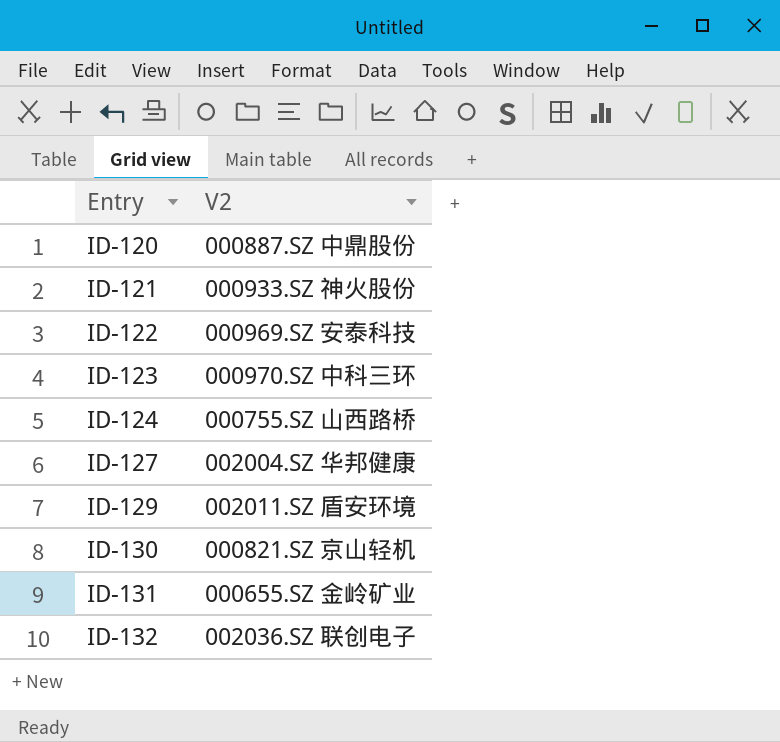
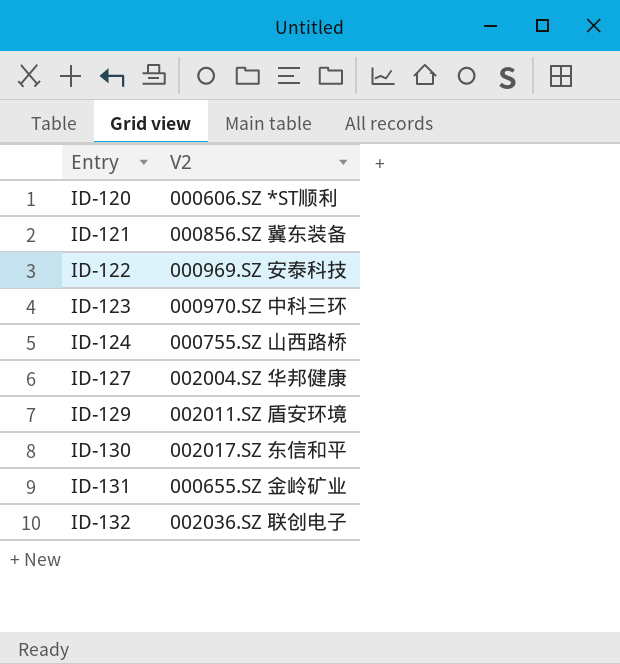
ID-120 | V2: 000887.SZ 中鼎股份 -> 000606.SZ *ST顺利
ID-121 | V2: 000933.SZ 神火股份 -> 000856.SZ 冀东装备
ID-130 | V2: 000821.SZ 京山轻机 -> 002017.SZ 东信和平

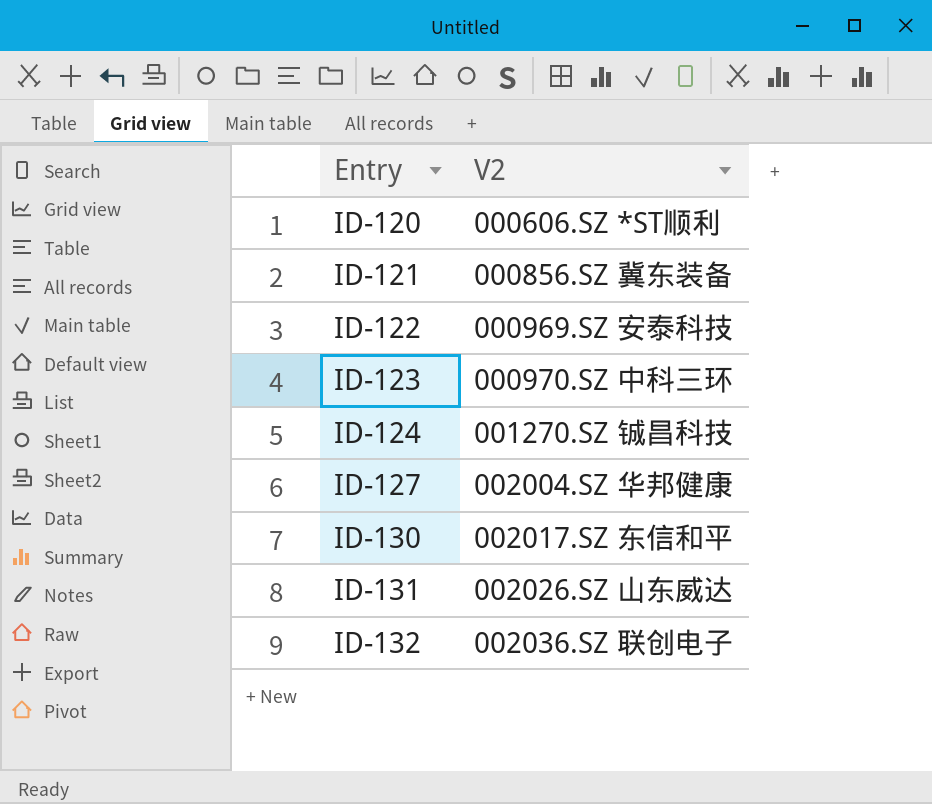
row ID-129: 002011.SZ 盾安环境 -> none
ID-124 | V2: 000755.SZ 山西路桥 -> 001270.SZ 铖昌科技
ID-131 | V2: 000655.SZ 金岭矿业 -> 002026.SZ 山东威达

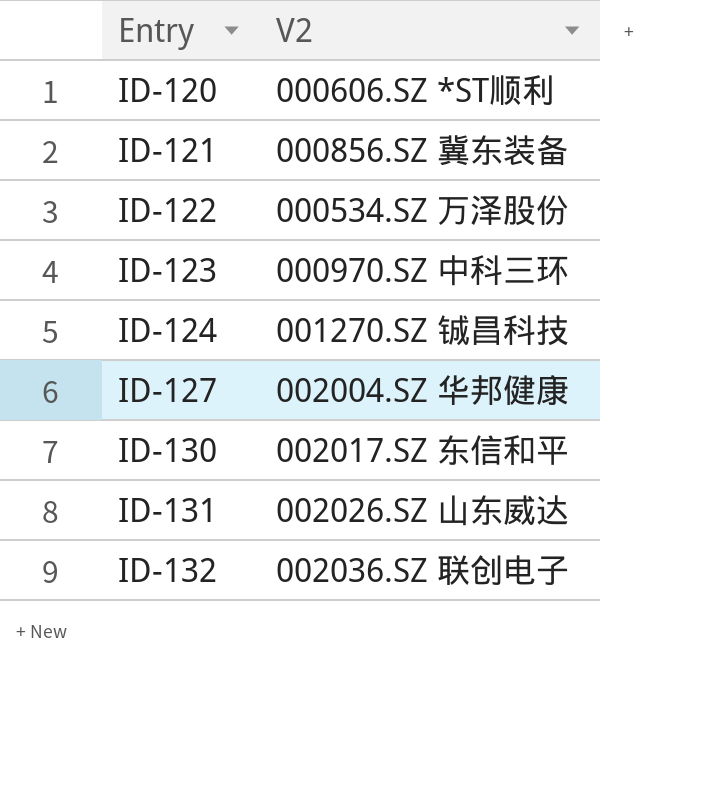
ID-122 | V2: 000969.SZ 安泰科技 -> 000534.SZ 万泽股份

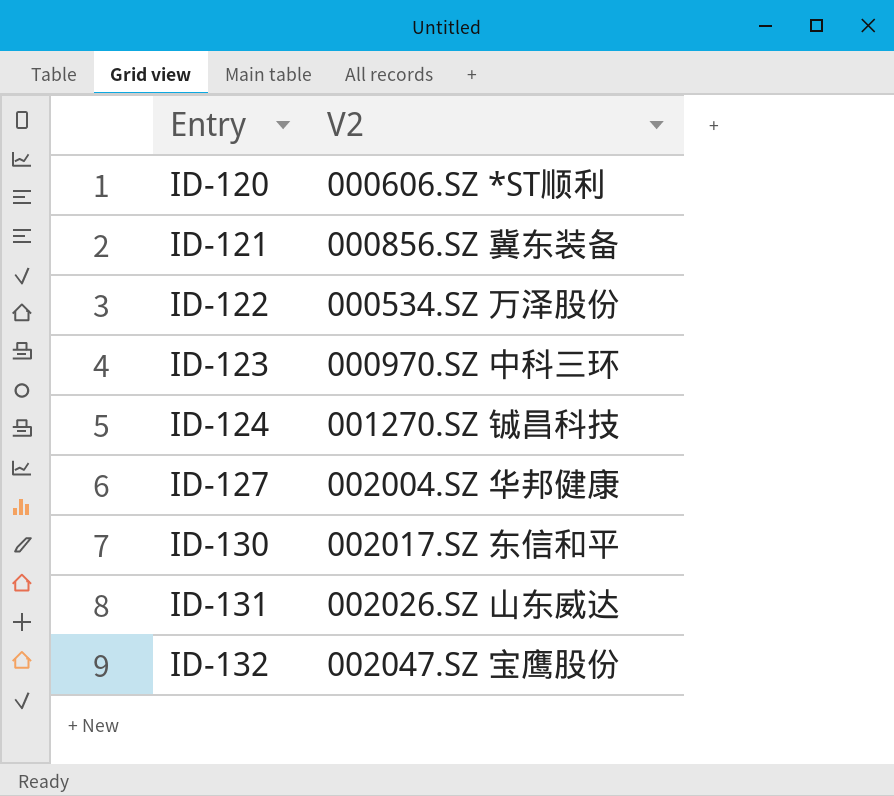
ID-132 | V2: 002036.SZ 联创电子 -> 002047.SZ 宝鹰股份

